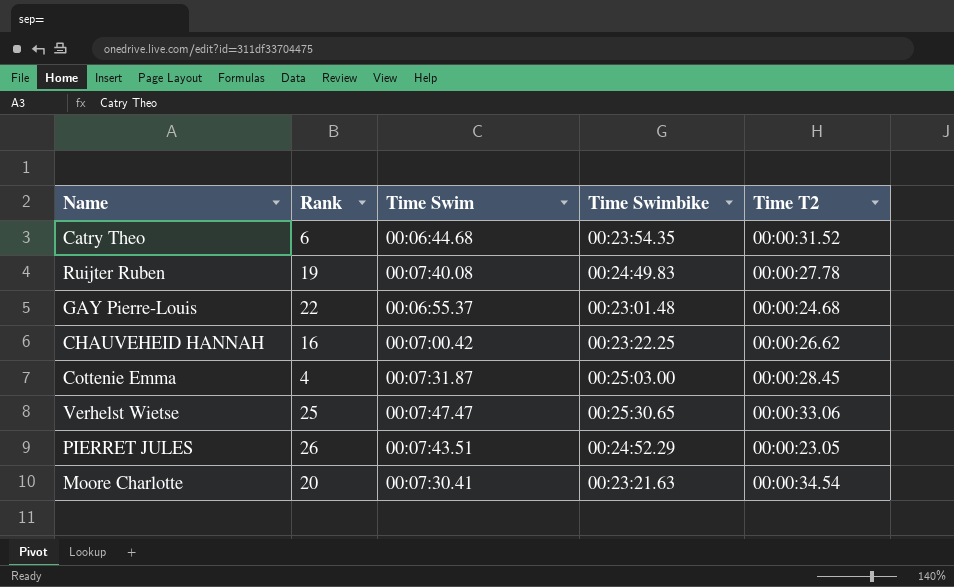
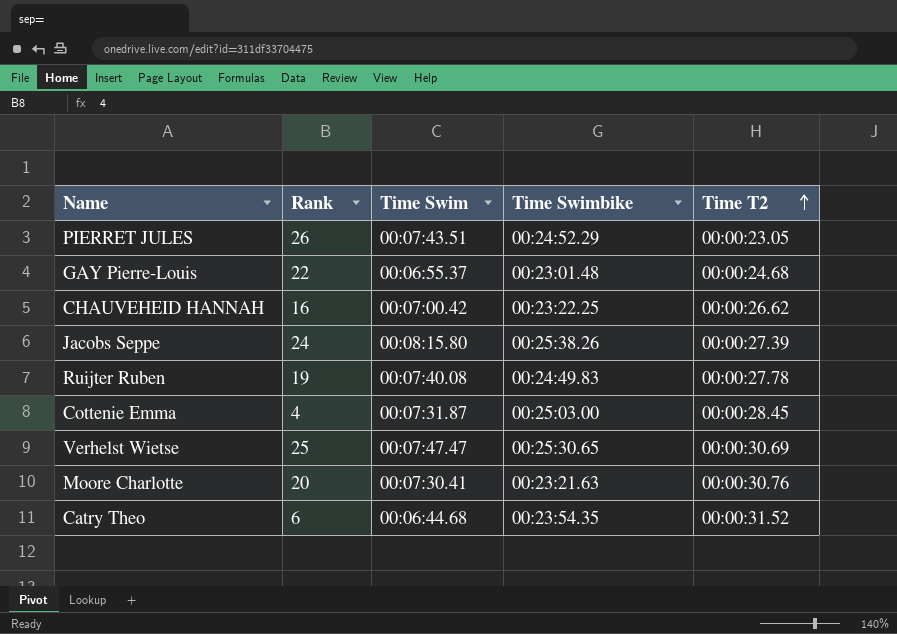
row order: none -> Time T2 ascending
row Jacobs Seppe: none -> 24 | 00:08:15.80 | 00:25:38.26 | 00:00:27.39
Verhelst Wietse | Time T2: 00:00:33.06 -> 00:00:30.69
Moore Charlotte | Time T2: 00:00:34.54 -> 00:00:30.76

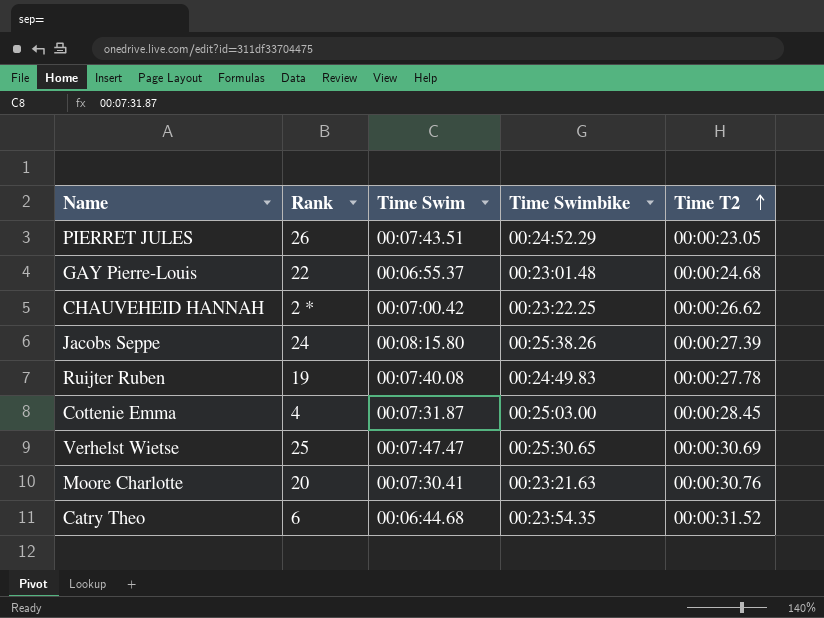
CHAUVEHEID HANNAH | Rank: 16 -> 2 *

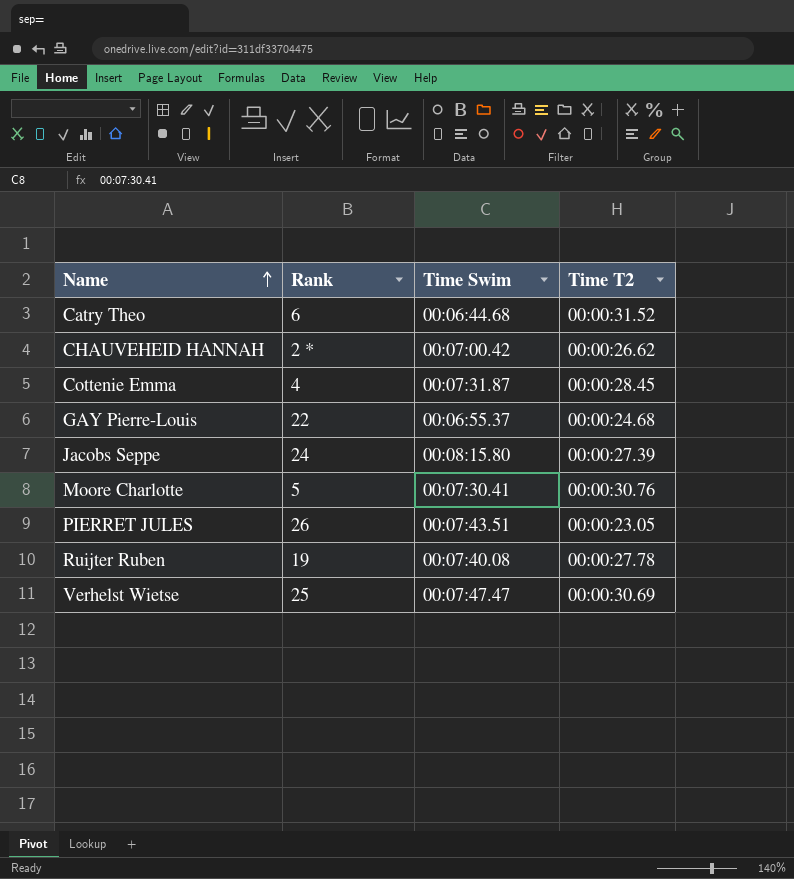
row order: Time T2 ascending -> Name ascending
column Time Swimbike | position: 4 -> none
Moore Charlotte | Rank: 20 -> 5

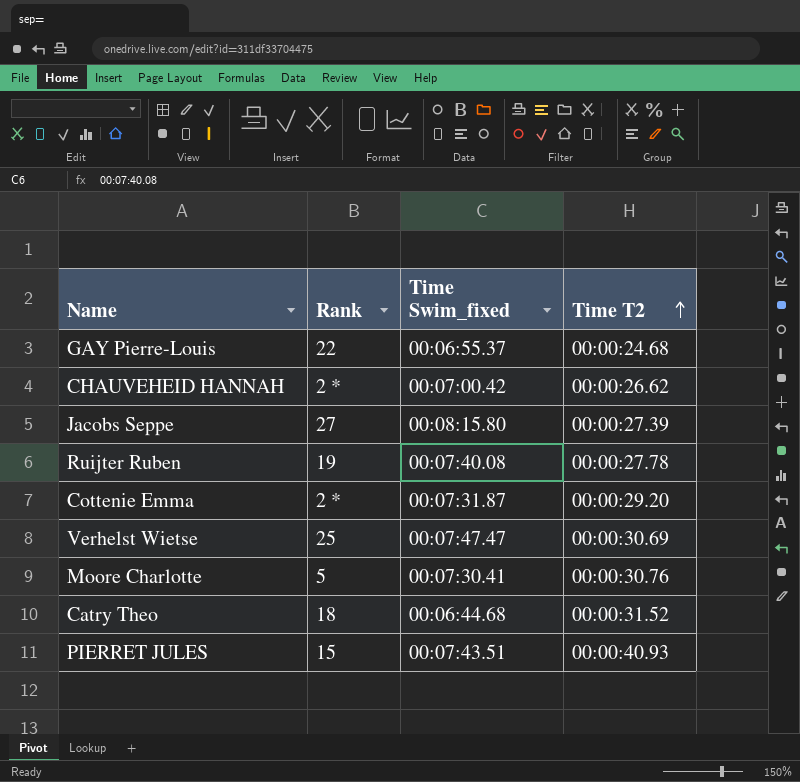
row order: Name ascending -> Time T2 ascending
column name: Time Swim -> Time Swim_fixed
Jacobs Seppe | Rank: 24 -> 27
Cottenie Emma | Rank: 4 -> 2 *
Cottenie Emma | Time T2: 00:00:28.45 -> 00:00:29.20
Catry Theo | Rank: 6 -> 18
PIERRET JULES | Rank: 26 -> 15
PIERRET JULES | Time T2: 00:00:23.05 -> 00:00:40.93

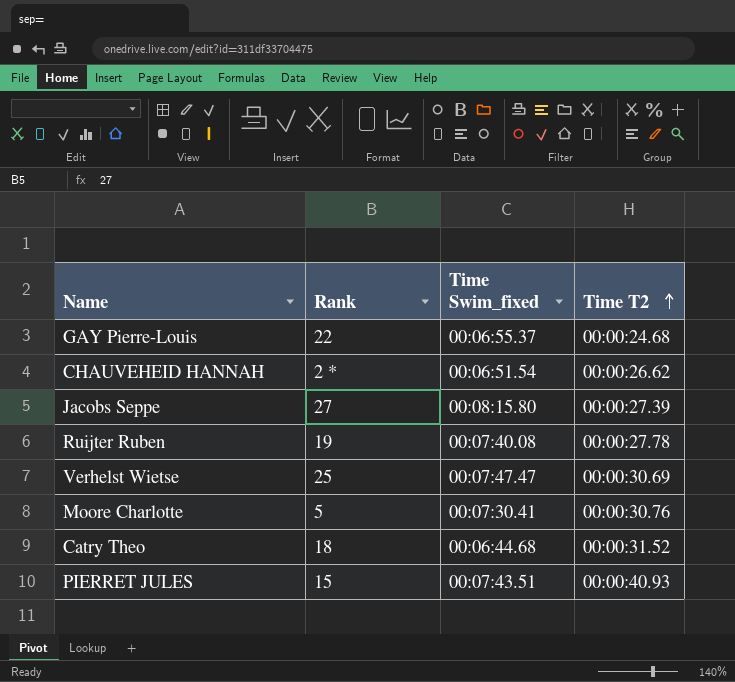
row Cottenie Emma: 2 * | 00:07:31.87 | 00:00:29.20 -> none
CHAUVEHEID HANNAH | Time Swim_fixed: 00:07:00.42 -> 00:06:51.54

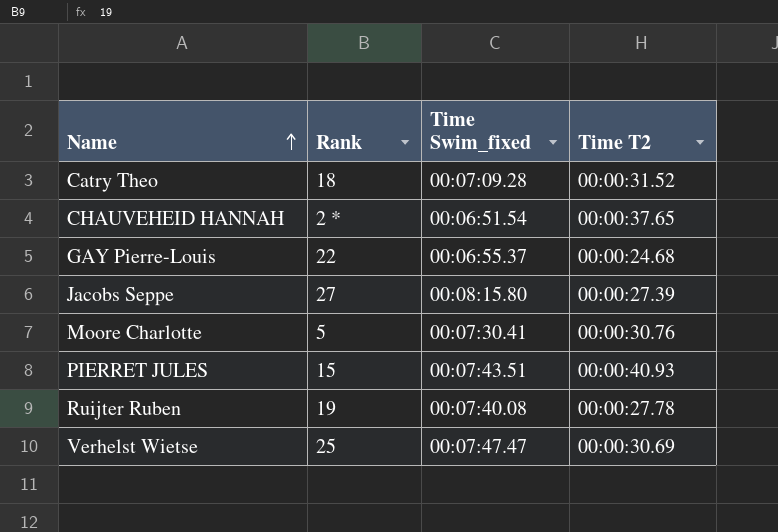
row order: Time T2 ascending -> Name ascending
Catry Theo | Time Swim_fixed: 00:06:44.68 -> 00:07:09.28
CHAUVEHEID HANNAH | Time T2: 00:00:26.62 -> 00:00:37.65

